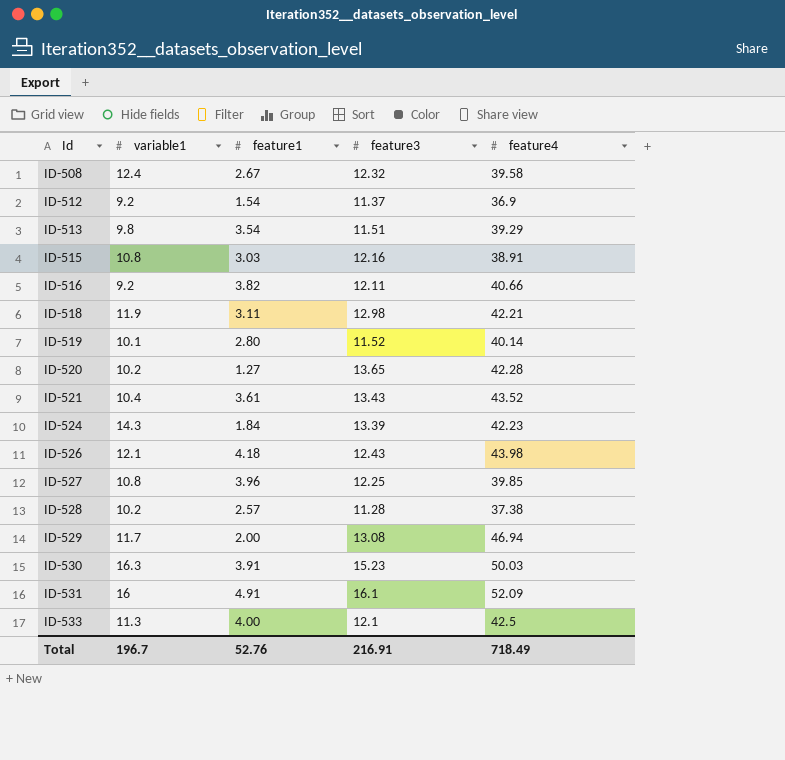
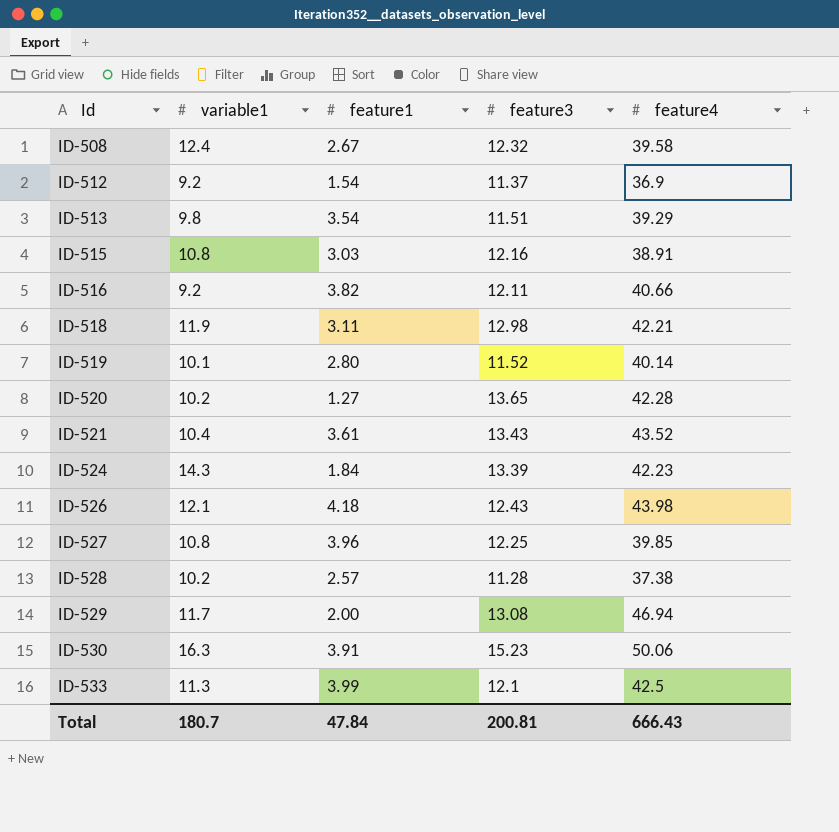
row ID-531: 16 | 4.91 | 16.1 | 52.09 -> none
ID-530 | feature4: 50.03 -> 50.06
ID-533 | feature1: 4.00 -> 3.99
Total | variable1: 196.7 -> 180.7
Total | feature1: 52.76 -> 47.84
Total | feature3: 216.91 -> 200.81
Total | feature4: 718.49 -> 666.43

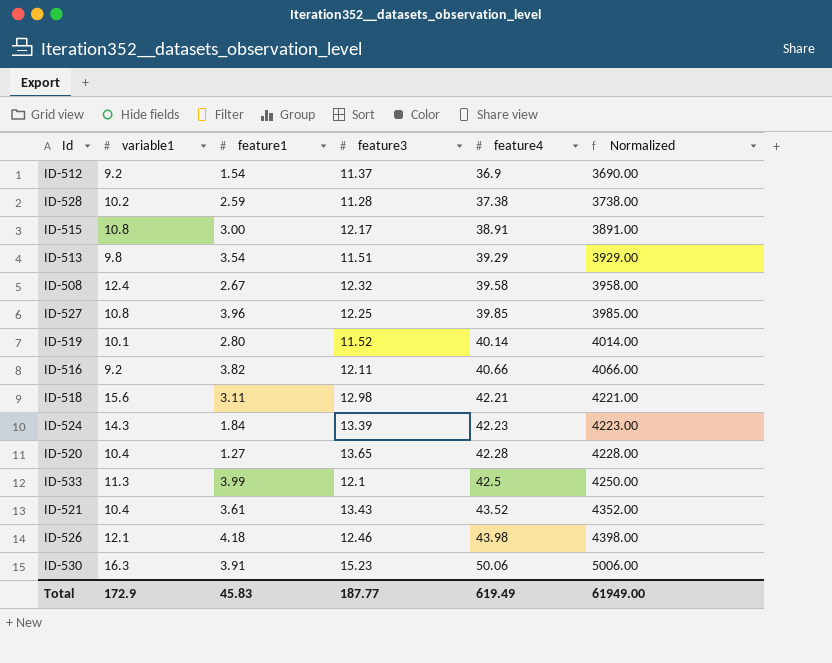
row order: Id ascending -> feature4 ascending
column Normalized | formula: none -> [feature4] * 100
row ID-529: 11.7 | 2.00 | 13.08 | 46.94 -> none
ID-528 | feature1: 2.57 -> 2.59
ID-515 | feature1: 3.03 -> 3.00
ID-515 | feature3: 12.16 -> 12.17
ID-518 | variable1: 11.9 -> 15.6
ID-520 | variable1: 10.2 -> 10.4
ID-526 | feature3: 12.43 -> 12.46
Total | variable1: 180.7 -> 172.9
Total | feature1: 47.84 -> 45.83
Total | feature3: 200.81 -> 187.77
Total | feature4: 666.43 -> 619.49

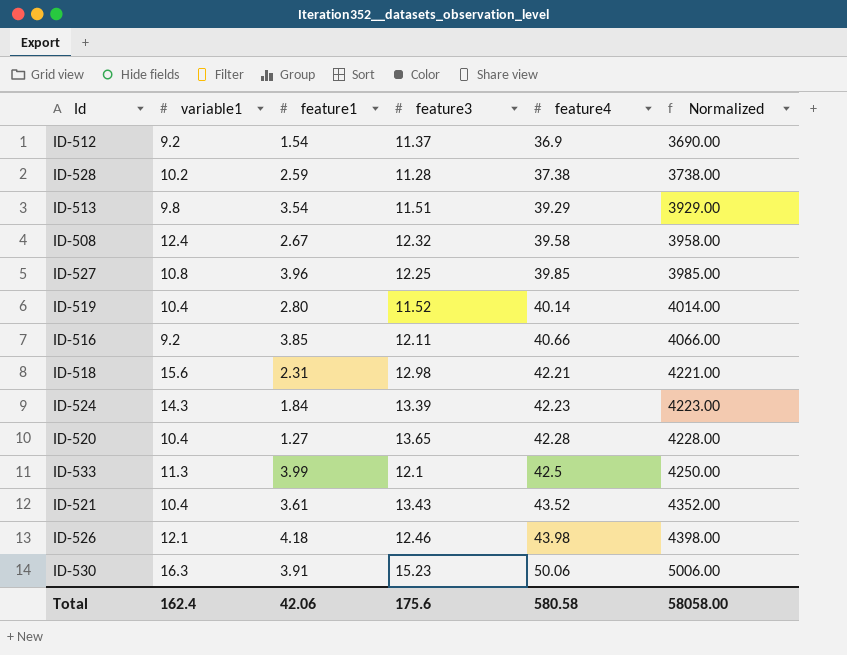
row ID-515: 10.8 | 3.00 | 12.17 | 38.91 | 3891.00 -> none
ID-519 | variable1: 10.1 -> 10.4
ID-516 | feature1: 3.82 -> 3.85
ID-518 | feature1: 3.11 -> 2.31
Total | variable1: 172.9 -> 162.4
Total | feature1: 45.83 -> 42.06
Total | feature3: 187.77 -> 175.6
Total | feature4: 619.49 -> 580.58
Total | Normalized: 61949.00 -> 58058.00

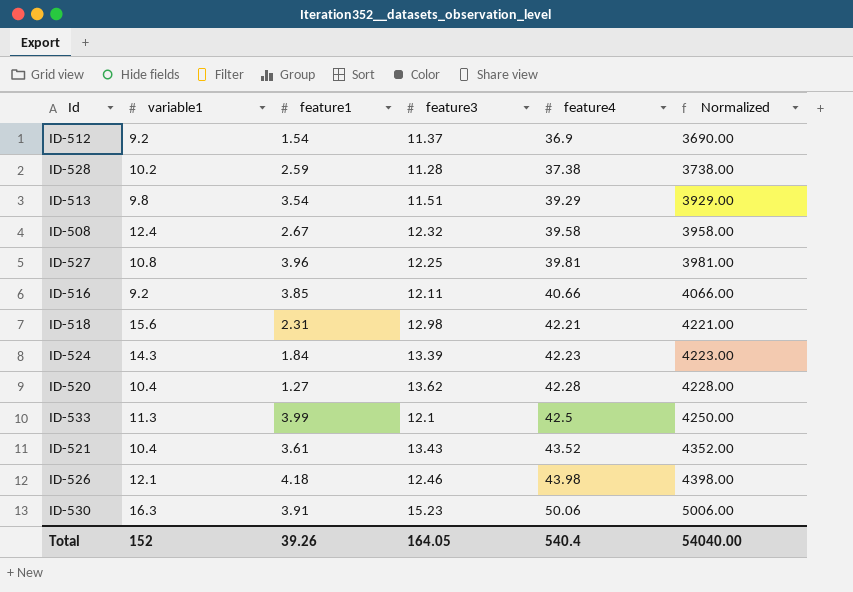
row ID-519: 10.4 | 2.80 | 11.52 | 40.14 | 4014.00 -> none
ID-527 | feature4: 39.85 -> 39.81
ID-527 | Normalized: 3985.00 -> 3981.00
ID-520 | feature3: 13.65 -> 13.62
Total | variable1: 162.4 -> 152
Total | feature1: 42.06 -> 39.26
Total | feature3: 175.6 -> 164.05
Total | feature4: 580.58 -> 540.4
Total | Normalized: 58058.00 -> 54040.00

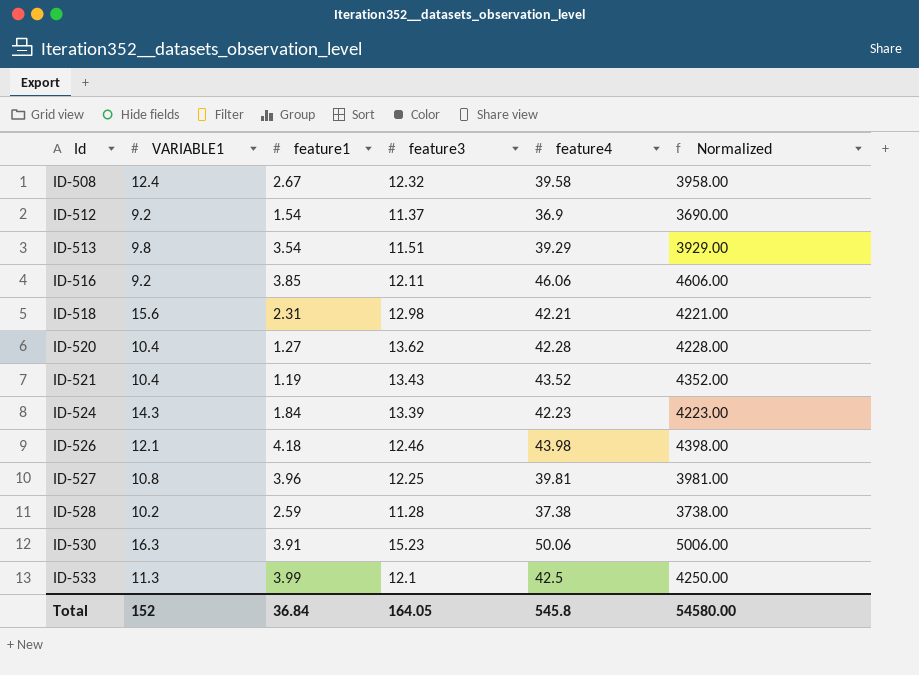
row order: feature4 ascending -> Id ascending
column name: variable1 -> VARIABLE1
ID-516 | feature4: 40.66 -> 46.06
ID-516 | Normalized: 4066.00 -> 4606.00
ID-521 | feature1: 3.61 -> 1.19
Total | feature1: 39.26 -> 36.84
Total | feature4: 540.4 -> 545.8
Total | Normalized: 54040.00 -> 54580.00

